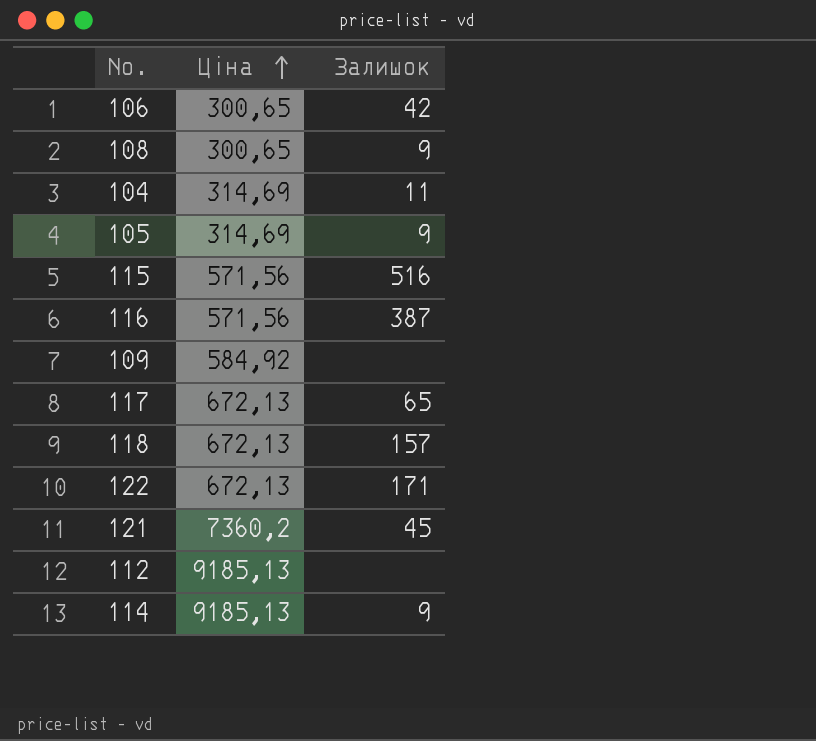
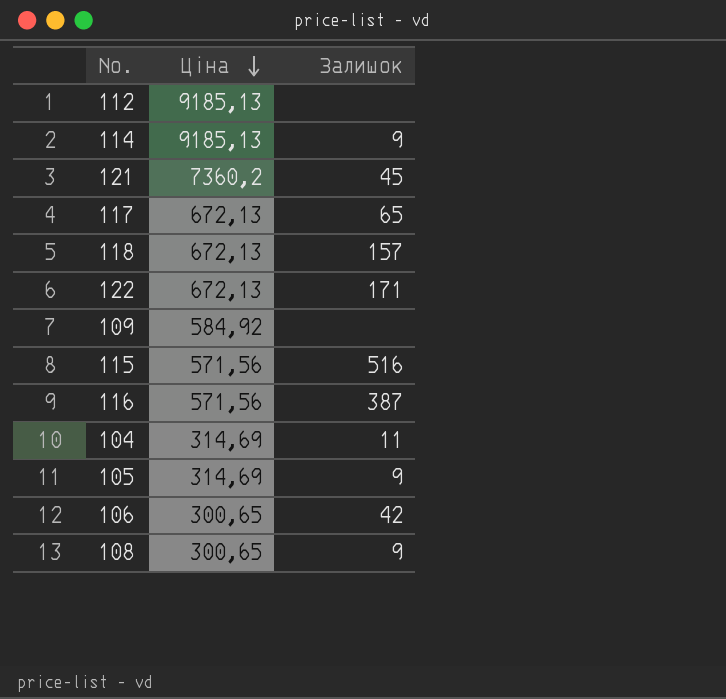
row order: Ціна ascending -> Ціна descending

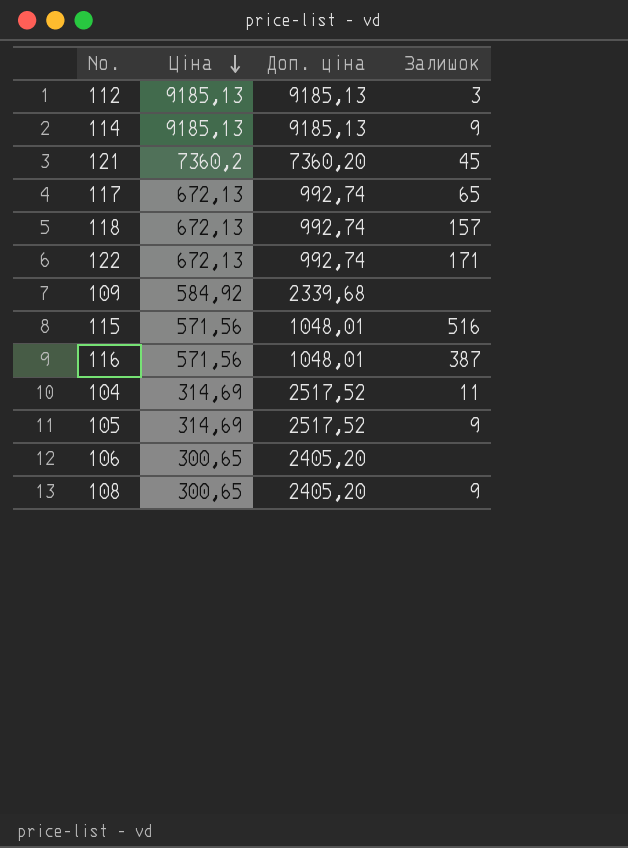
column Доп. ціна | position: none -> 3
112 | Залишок: none -> 3
106 | Залишок: 42 -> none

